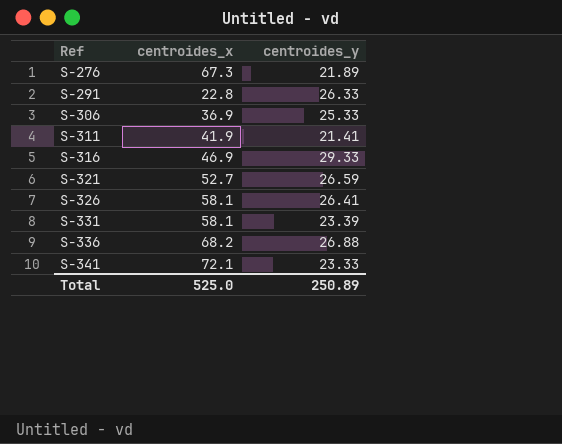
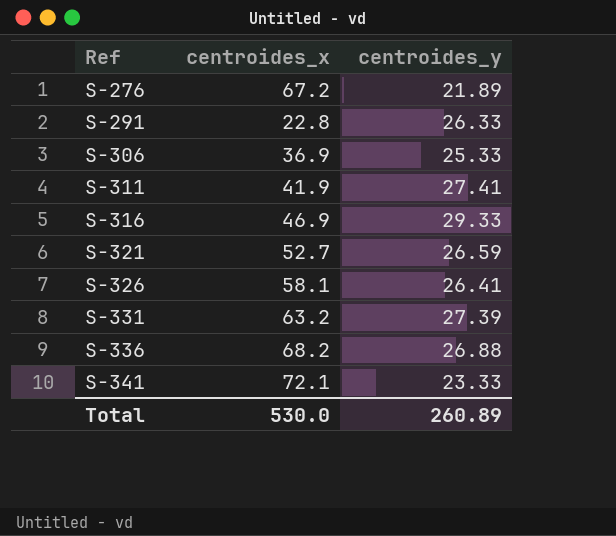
S-276 | centroides_x: 67.3 -> 67.2
S-311 | centroides_y: 21.41 -> 27.41
S-331 | centroides_x: 58.1 -> 63.2
S-331 | centroides_y: 23.39 -> 27.39
Total | centroides_x: 525.0 -> 530.0
Total | centroides_y: 250.89 -> 260.89

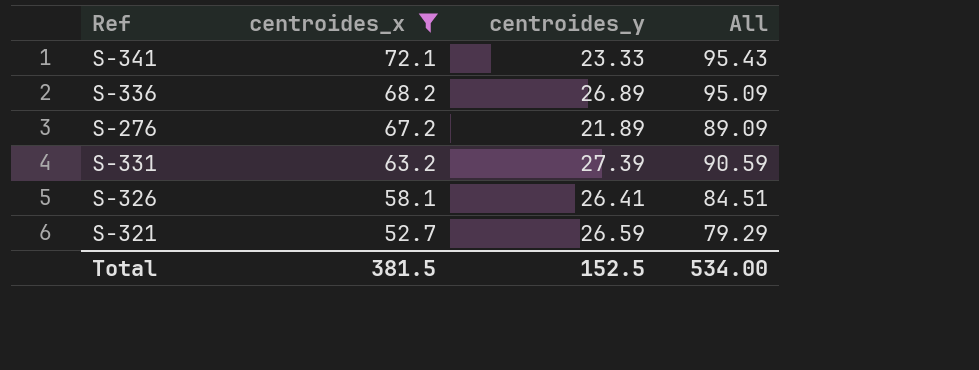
filter: none -> centroides_x >= 52.7
row order: Ref ascending -> centroides_x descending
column All | formula: none -> [centroides_x] + [centroides_y]
S-336 | centroides_y: 26.88 -> 26.89
Total | centroides_x: 530.0 -> 381.5
Total | centroides_y: 260.89 -> 152.5

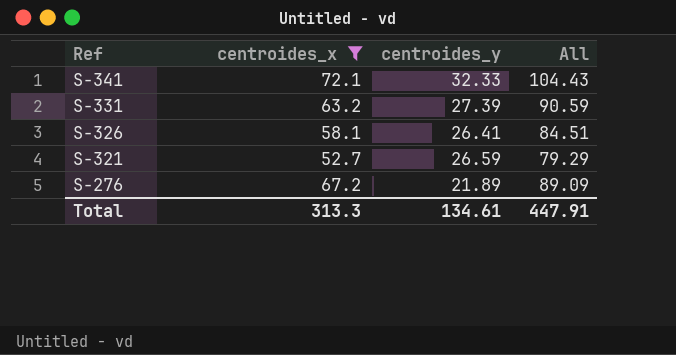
row order: centroides_x descending -> Ref descending
row S-336: 68.2 | 26.89 | 95.09 -> none
S-341 | centroides_y: 23.33 -> 32.33
S-341 | All: 95.43 -> 104.43
Total | centroides_x: 381.5 -> 313.3
Total | centroides_y: 152.5 -> 134.61
Total | All: 534.00 -> 447.91

